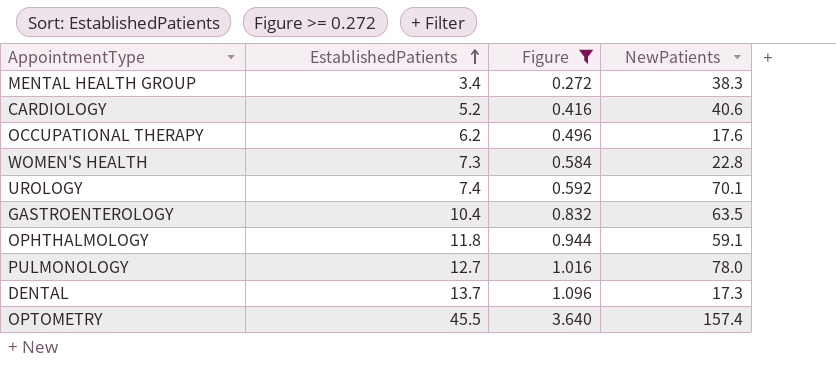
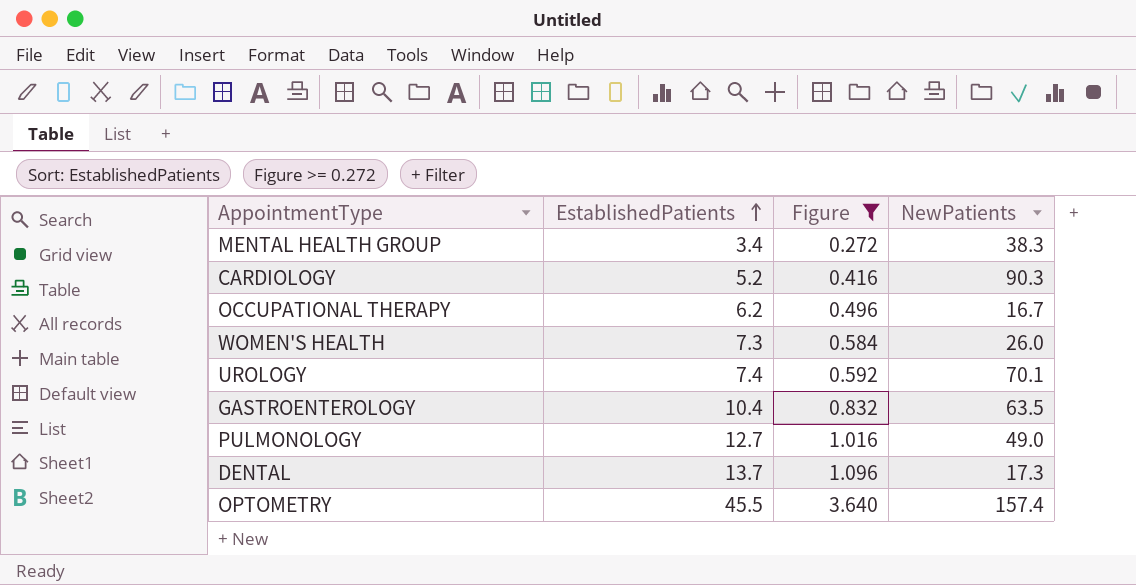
row OPHTHALMOLOGY: 11.8 | 0.944 | 59.1 -> none
CARDIOLOGY | NewPatients: 40.6 -> 90.3
OCCUPATIONAL THERAPY | NewPatients: 17.6 -> 16.7
WOMEN'S HEALTH | NewPatients: 22.8 -> 26.0
PULMONOLOGY | NewPatients: 78.0 -> 49.0

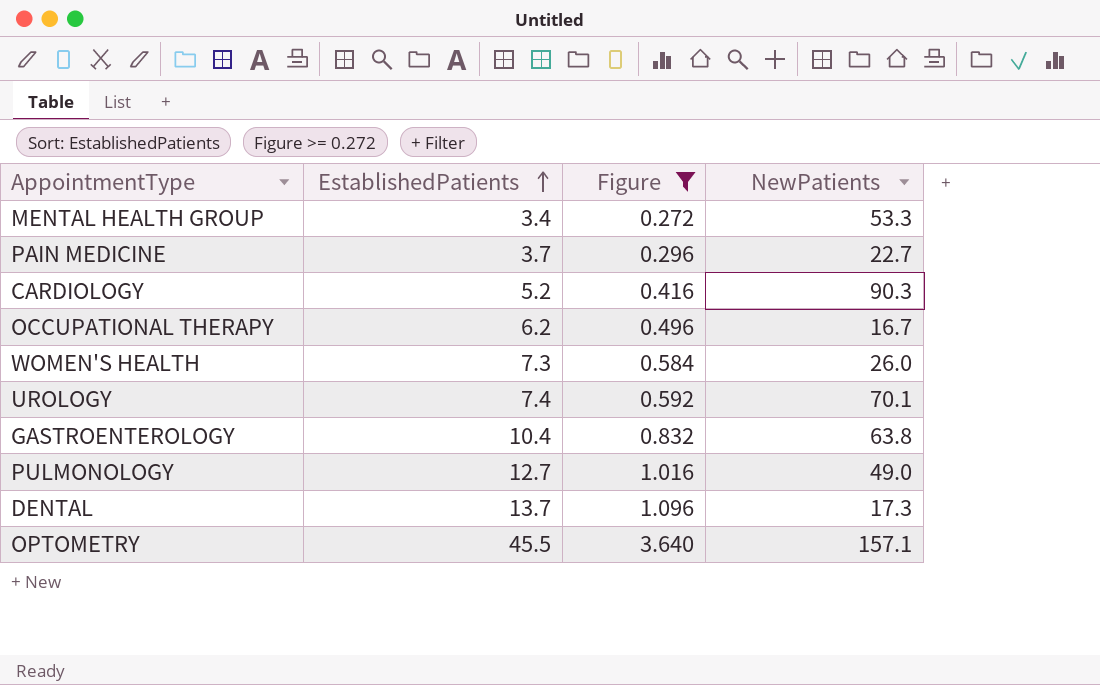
MENTAL HEALTH GROUP | NewPatients: 38.3 -> 53.3
row PAIN MEDICINE: none -> 3.7 | 0.296 | 22.7
GASTROENTEROLOGY | NewPatients: 63.5 -> 63.8
OPTOMETRY | NewPatients: 157.4 -> 157.1

